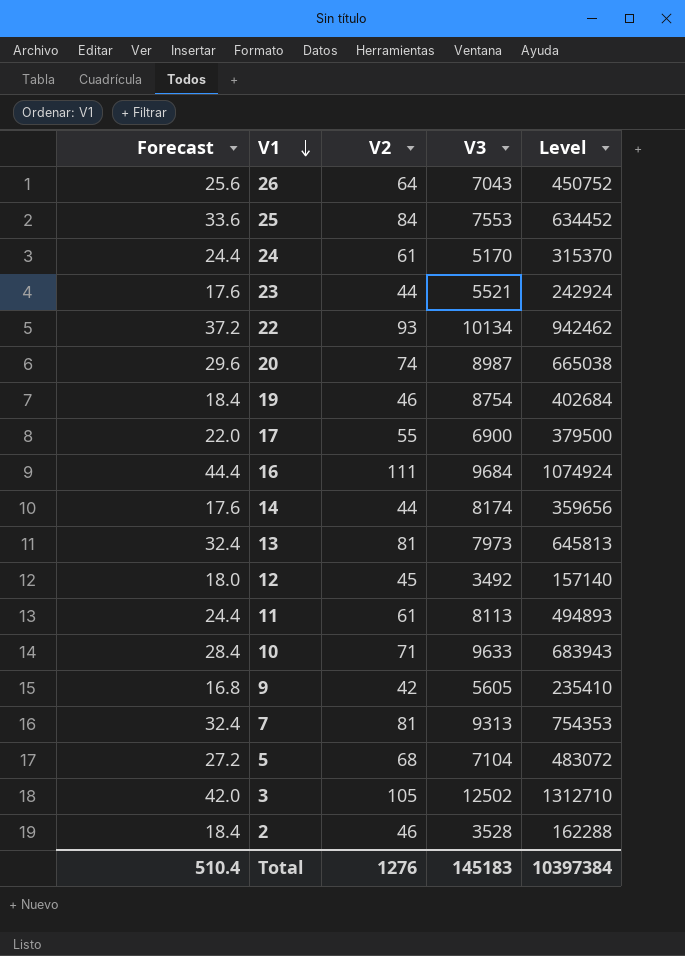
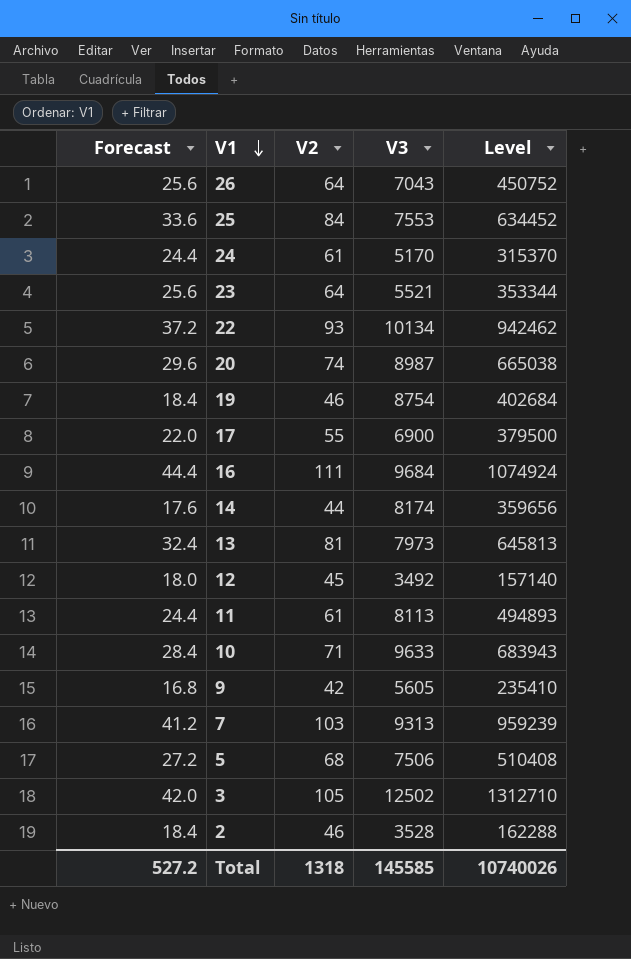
23 | Forecast: 17.6 -> 25.6
23 | V2: 44 -> 64
23 | Level: 242924 -> 353344
7 | Forecast: 32.4 -> 41.2
7 | V2: 81 -> 103
7 | Level: 754353 -> 959239
5 | V3: 7104 -> 7506
5 | Level: 483072 -> 510408
Total | Forecast: 510.4 -> 527.2
Total | V2: 1276 -> 1318
Total | V3: 145183 -> 145585
Total | Level: 10397384 -> 10740026

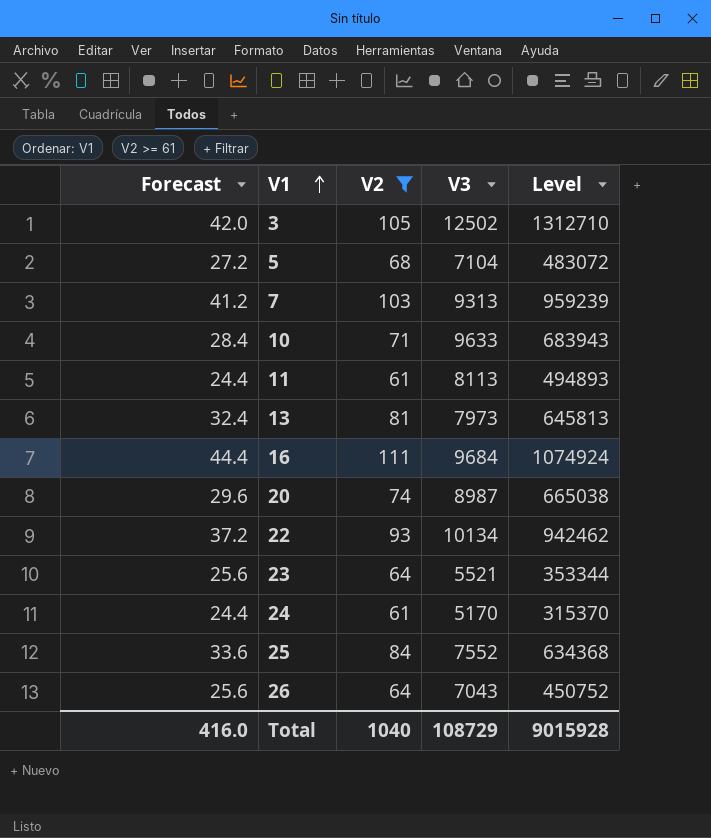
filter: none -> V2 >= 61
row order: V1 descending -> V1 ascending
5 | V3: 7506 -> 7104
5 | Level: 510408 -> 483072
25 | V3: 7553 -> 7552
25 | Level: 634452 -> 634368
Total | Forecast: 527.2 -> 416.0
Total | V2: 1318 -> 1040
Total | V3: 145585 -> 108729
Total | Level: 10740026 -> 9015928

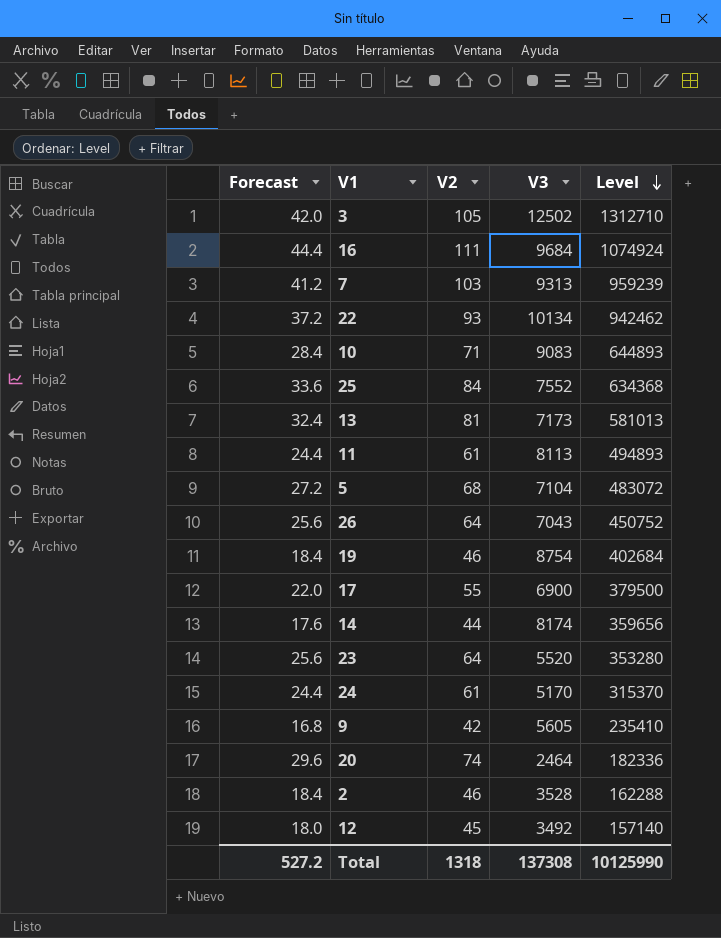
filter: V2 >= 61 -> none
row order: V1 ascending -> Level descending
10 | V3: 9633 -> 9083
10 | Level: 683943 -> 644893
13 | V3: 7973 -> 7173
13 | Level: 645813 -> 581013
23 | V3: 5521 -> 5520
23 | Level: 353344 -> 353280
20 | V3: 8987 -> 2464
20 | Level: 665038 -> 182336
Total | Forecast: 416.0 -> 527.2
Total | V2: 1040 -> 1318
Total | V3: 108729 -> 137308
Total | Level: 9015928 -> 10125990

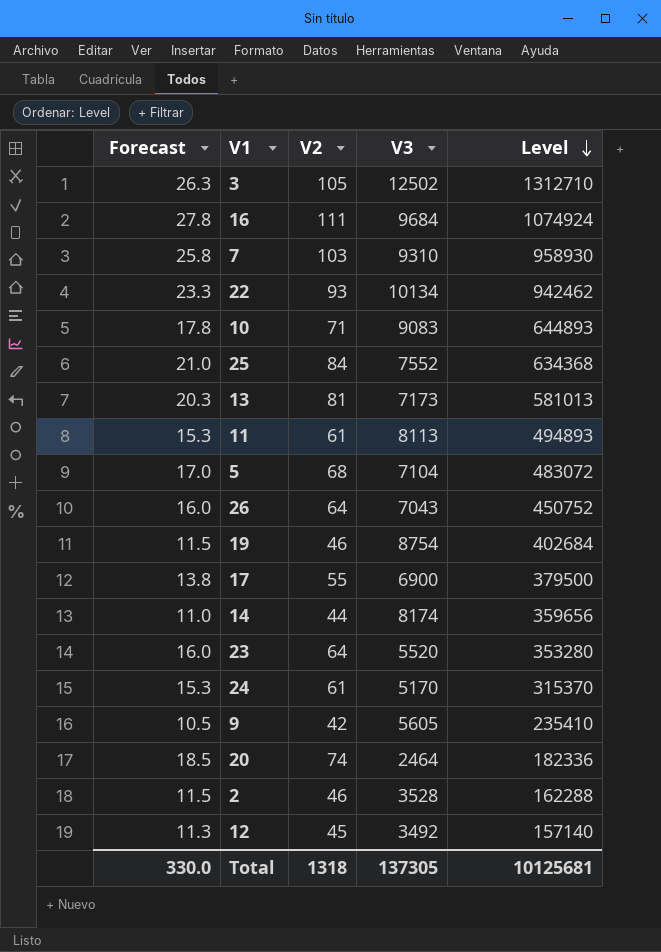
column Forecast | formula: [V2] * 0.4 -> [V2] * 0.25
7 | V3: 9313 -> 9310
7 | Level: 959239 -> 958930
Total | Forecast: 527.2 -> 330.0
Total | V3: 137308 -> 137305
Total | Level: 10125990 -> 10125681

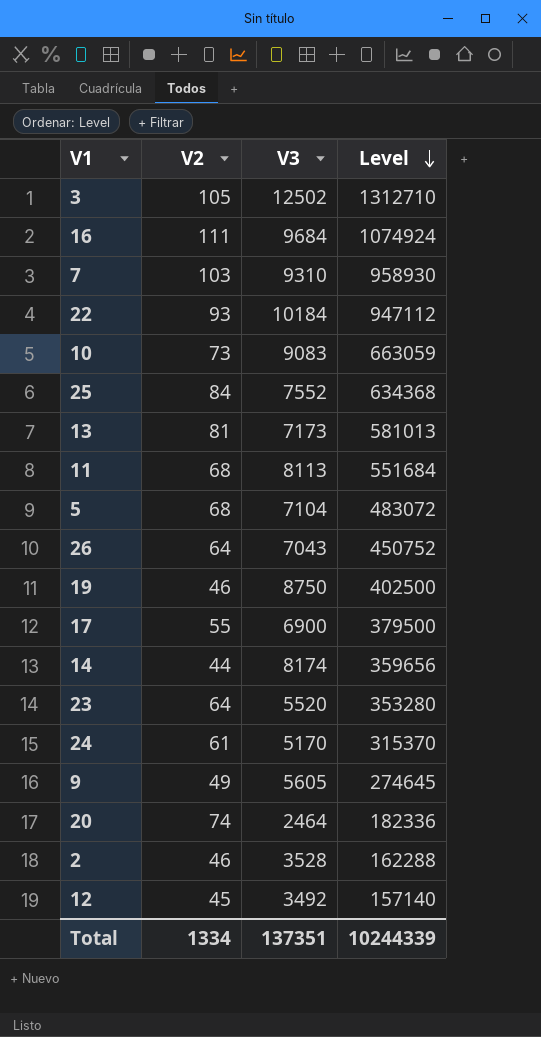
column Forecast | formula: [V2] * 0.25 -> none
22 | V3: 10134 -> 10184
22 | Level: 942462 -> 947112
10 | V2: 71 -> 73
10 | Level: 644893 -> 663059
11 | V2: 61 -> 68
11 | Level: 494893 -> 551684
19 | V3: 8754 -> 8750
19 | Level: 402684 -> 402500
9 | V2: 42 -> 49
9 | Level: 235410 -> 274645
Total | V2: 1318 -> 1334
Total | V3: 137305 -> 137351
Total | Level: 10125681 -> 10244339

